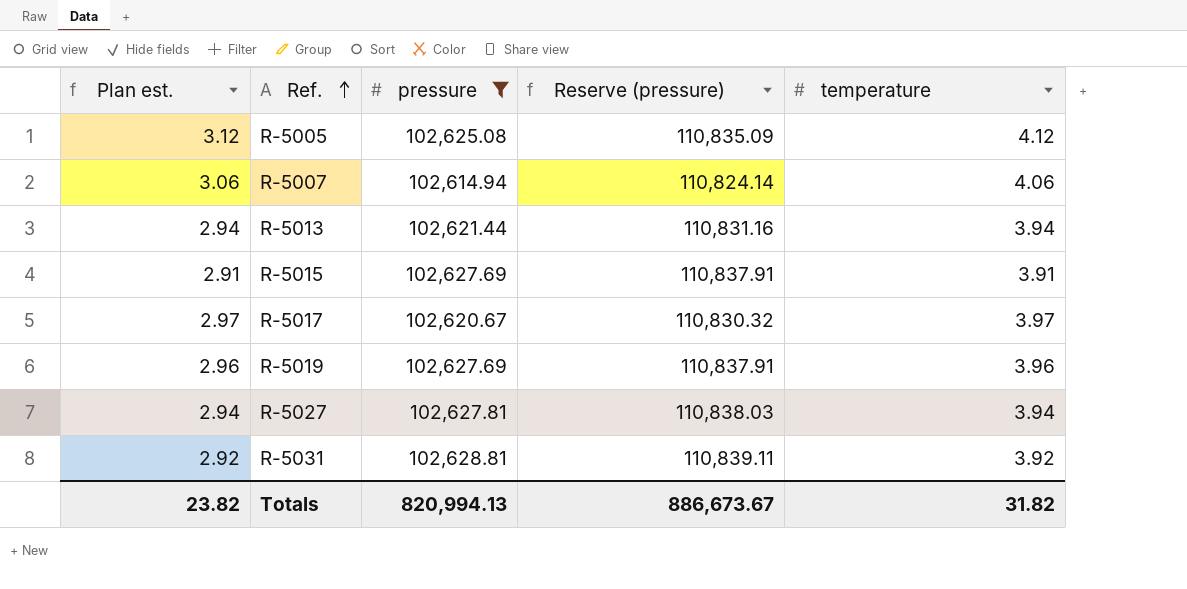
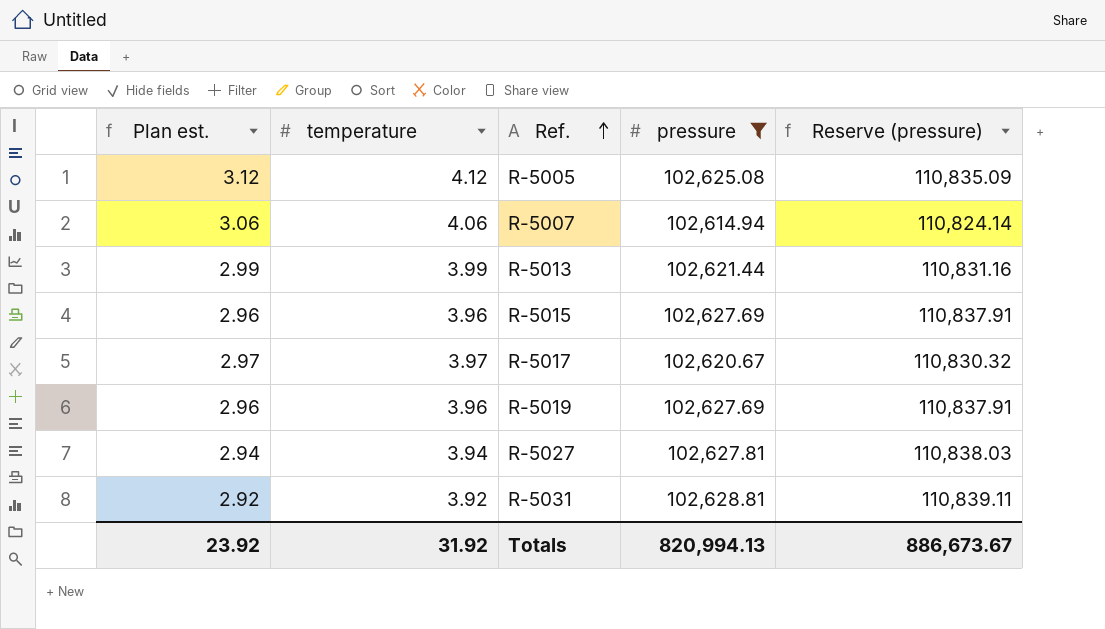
column temperature | position: 5 -> 2
R-5013 | Plan est.: 2.94 -> 2.99
R-5013 | temperature: 3.94 -> 3.99
R-5015 | Plan est.: 2.91 -> 2.96
R-5015 | temperature: 3.91 -> 3.96
Totals | Plan est.: 23.82 -> 23.92
Totals | temperature: 31.82 -> 31.92

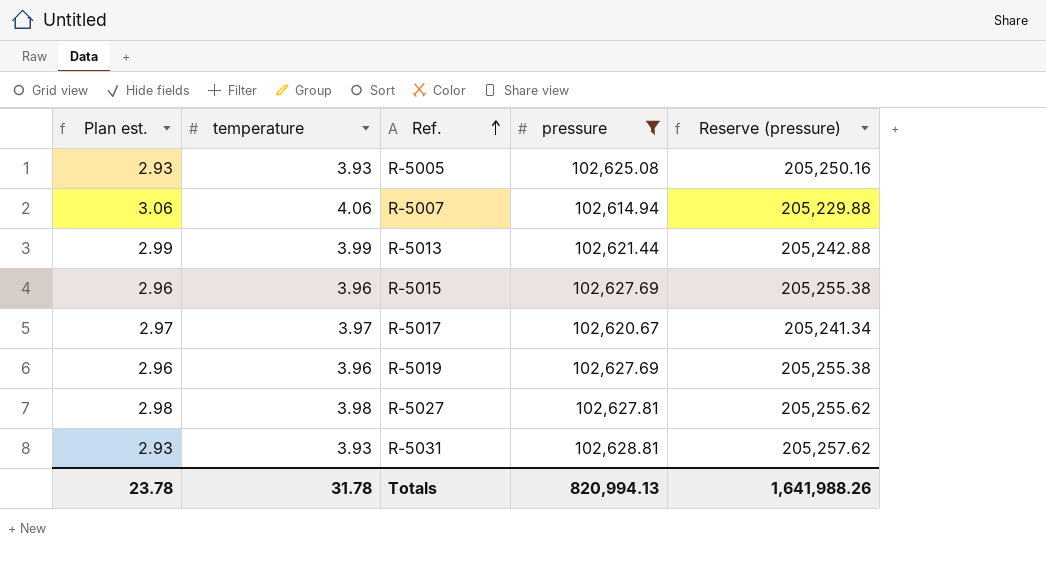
column Reserve (pressure) | formula: [pressure] * 1.08 -> [pressure] * 2
R-5005 | Plan est.: 3.12 -> 2.93
R-5005 | temperature: 4.12 -> 3.93
R-5027 | Plan est.: 2.94 -> 2.98
R-5027 | temperature: 3.94 -> 3.98
R-5031 | Plan est.: 2.92 -> 2.93
R-5031 | temperature: 3.92 -> 3.93
Totals | Plan est.: 23.92 -> 23.78
Totals | temperature: 31.92 -> 31.78
Totals | Reserve (pressure): 886,673.67 -> 1,641,988.26

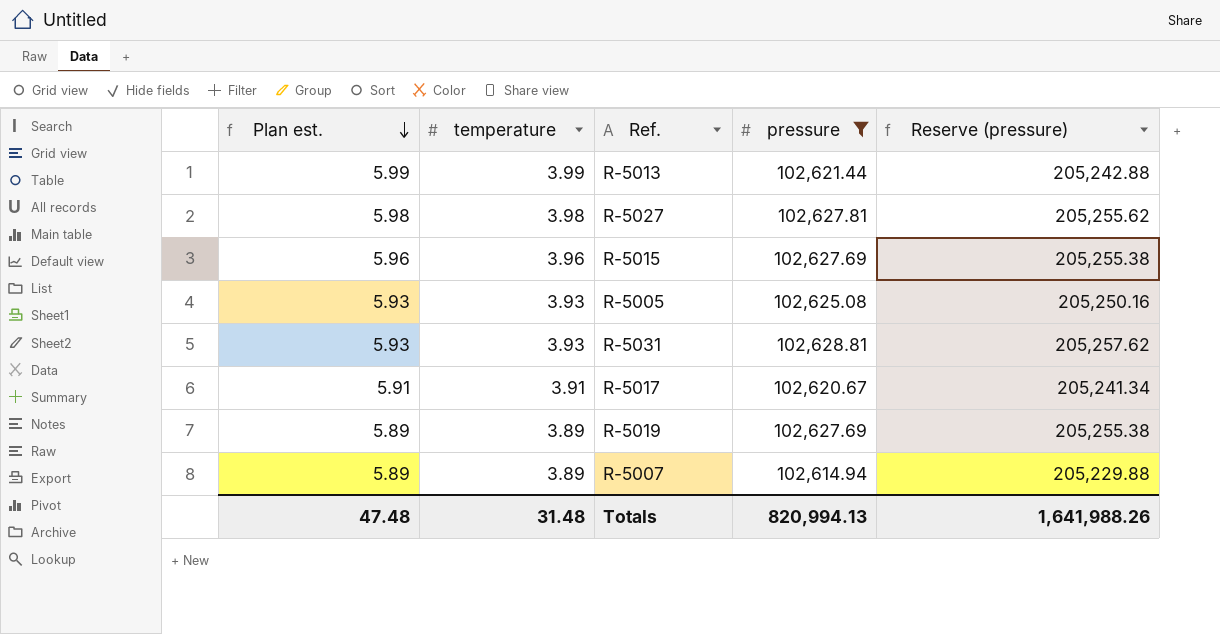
row order: Ref. ascending -> Plan est. descending
column Plan est. | formula: [temperature] - 1 -> [temperature] + 2
R-5017 | temperature: 3.97 -> 3.91
R-5019 | temperature: 3.96 -> 3.89
R-5007 | temperature: 4.06 -> 3.89
Totals | Plan est.: 23.78 -> 47.48
Totals | temperature: 31.78 -> 31.48

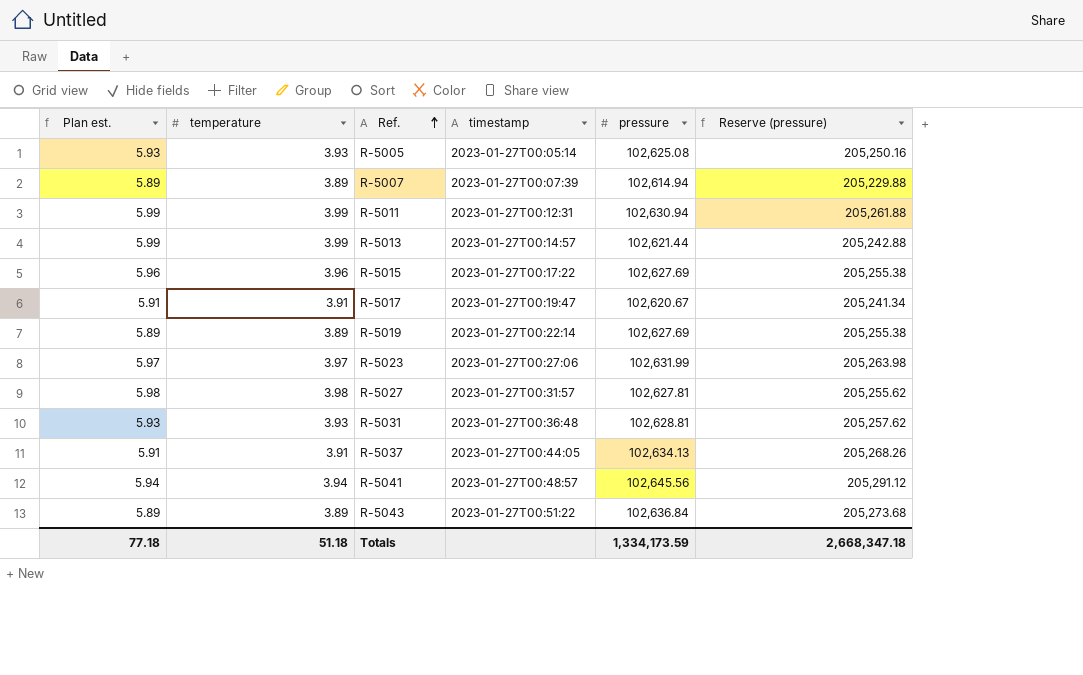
filter: pressure <= 102,628.81 -> none
row order: Plan est. descending -> Ref. ascending
column timestamp | position: none -> 4
Totals | Plan est.: 47.48 -> 77.18
Totals | temperature: 31.48 -> 51.18
Totals | pressure: 820,994.13 -> 1,334,173.59
Totals | Reserve (pressure): 1,641,988.26 -> 2,668,347.18

